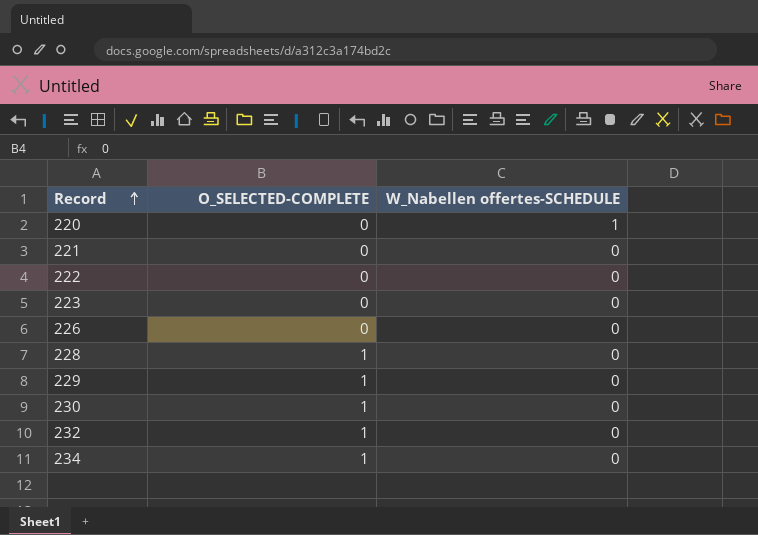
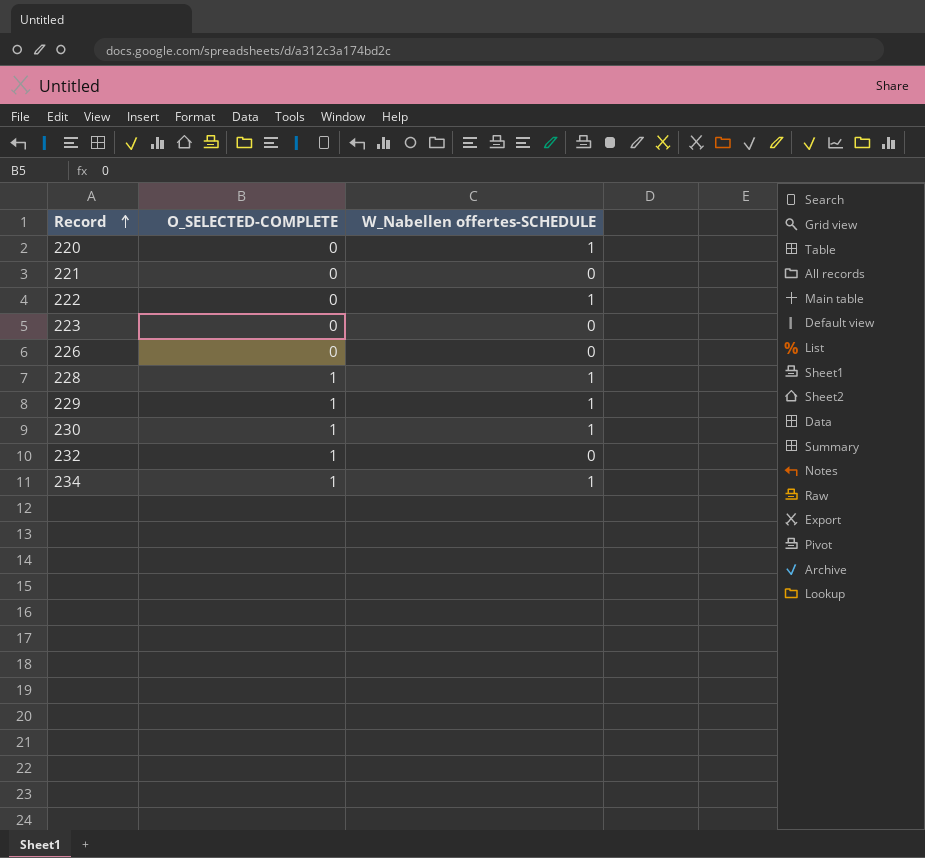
222 | W_Nabellen offertes-SCHEDULE: 0 -> 1
228 | W_Nabellen offertes-SCHEDULE: 0 -> 1
229 | W_Nabellen offertes-SCHEDULE: 0 -> 1
230 | W_Nabellen offertes-SCHEDULE: 0 -> 1
234 | W_Nabellen offertes-SCHEDULE: 0 -> 1

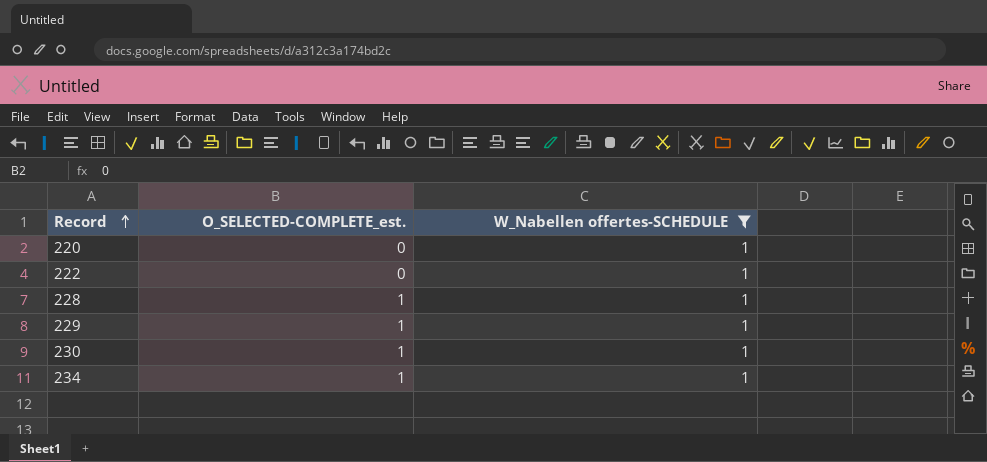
filter: none -> W_Nabellen offertes-SCHEDULE = 1
column name: O_SELECTED-COMPLETE -> O_SELECTED-COMPLETE_est.

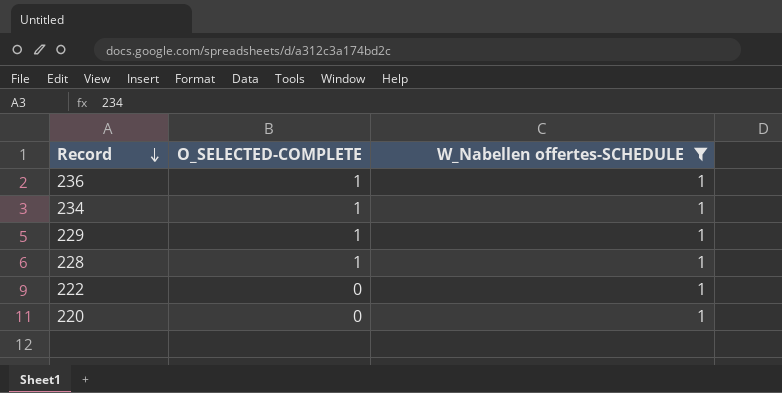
row order: Record ascending -> Record descending
column name: O_SELECTED-COMPLETE_est. -> O_SELECTED-COMPLETE
row 230: 1 | 1 -> none
row 236: none -> 1 | 1

